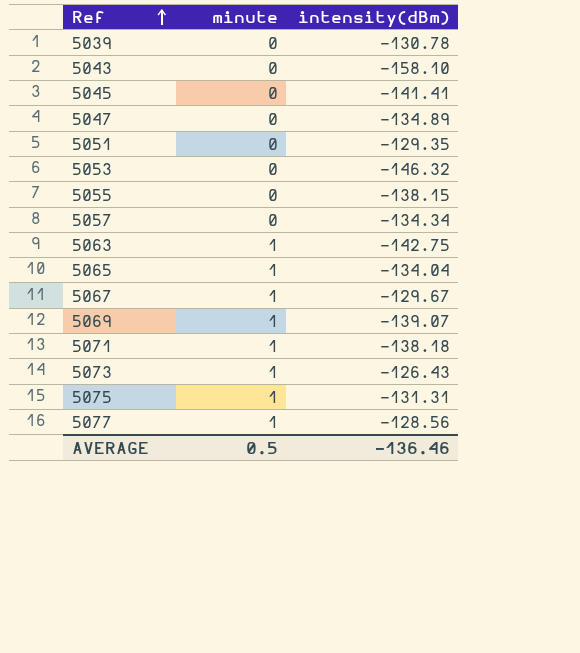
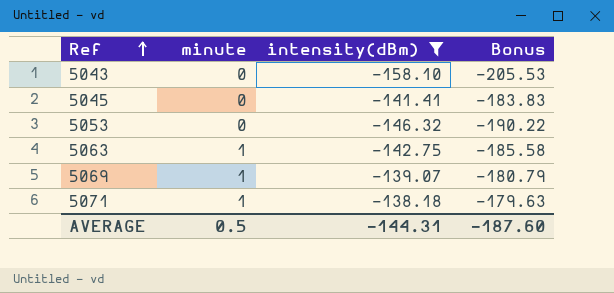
filter: none -> intensity(dBm) <= -138.18
column Bonus | formula: none -> [intensity(dBm)] * 1.3
AVERAGE | intensity(dBm): -136.46 -> -144.31

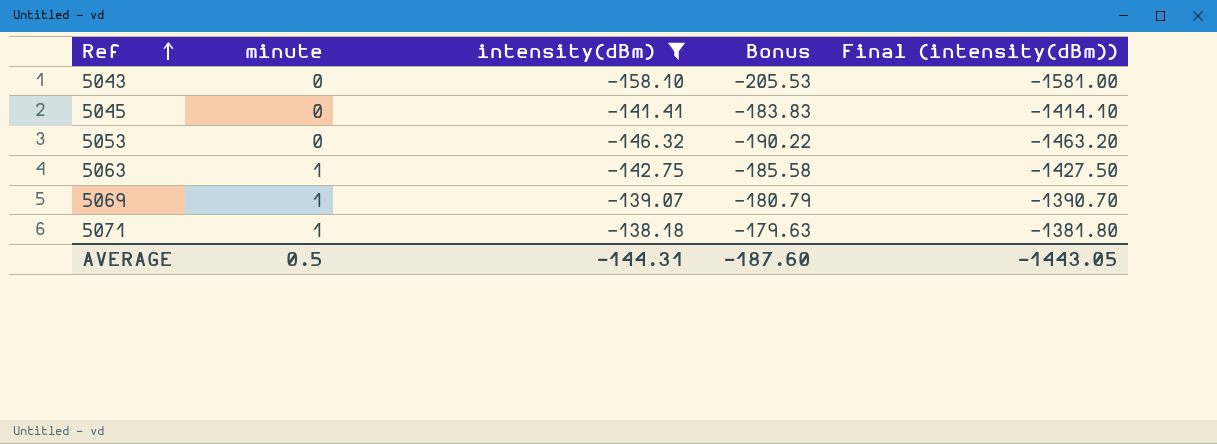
column Final (intensity(dBm)) | formula: none -> [intensity(dBm)] * 10

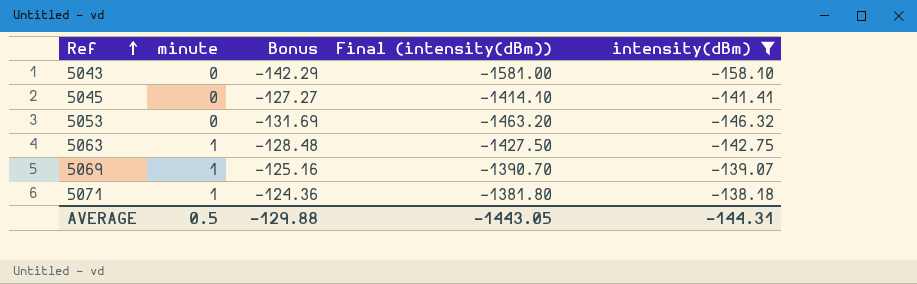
column Bonus | formula: [intensity(dBm)] * 1.3 -> [intensity(dBm)] * 0.9
column intensity(dBm) | position: 3 -> 5
AVERAGE | Bonus: -187.60 -> -129.88

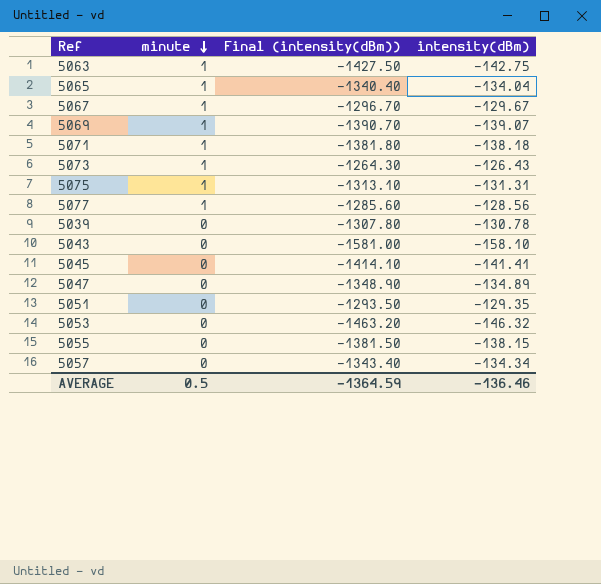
filter: intensity(dBm) <= -138.18 -> none
row order: Ref ascending -> minute descending
column Bonus | formula: [intensity(dBm)] * 0.9 -> none
AVERAGE | Final (intensity(dBm)): -1443.05 -> -1364.59
AVERAGE | intensity(dBm): -144.31 -> -136.46

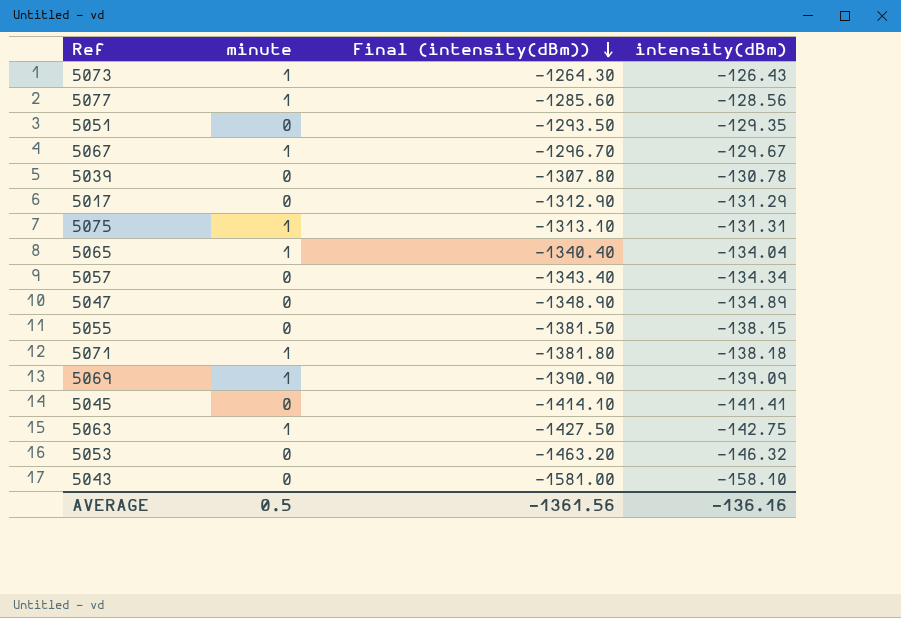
row order: minute descending -> Final (intensity(dBm)) descending
row 5017: none -> 0 | -1312.90 | -131.29
5069 | Final (intensity(dBm)): -1390.70 -> -1390.90
5069 | intensity(dBm): -139.07 -> -139.09
AVERAGE | Final (intensity(dBm)): -1364.59 -> -1361.56
AVERAGE | intensity(dBm): -136.46 -> -136.16

